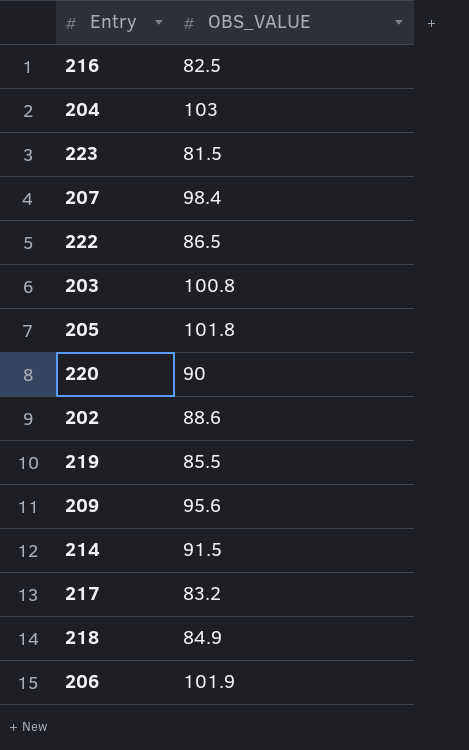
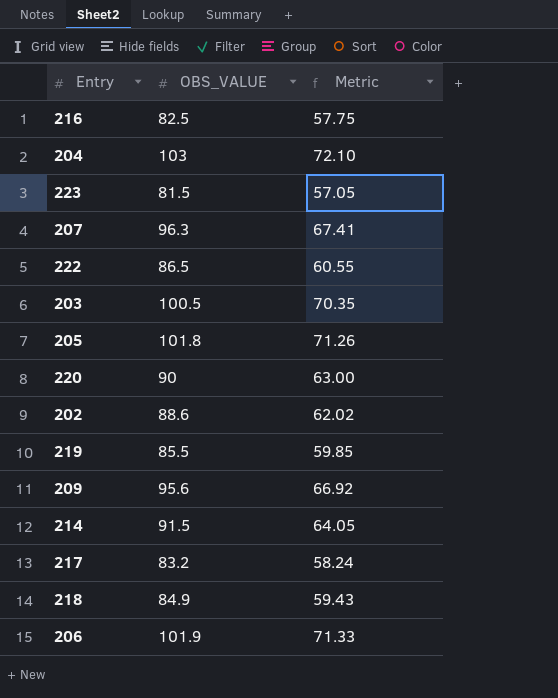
column Metric | formula: none -> [OBS_VALUE] * 0.7
207 | OBS_VALUE: 98.4 -> 96.3
203 | OBS_VALUE: 100.8 -> 100.5

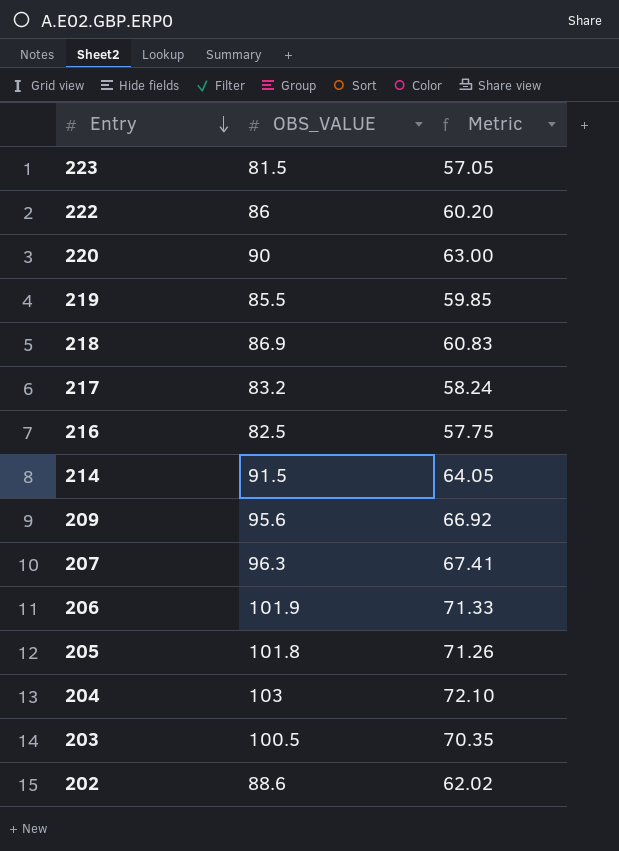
row order: none -> Entry descending
222 | OBS_VALUE: 86.5 -> 86
222 | Metric: 60.55 -> 60.20
218 | OBS_VALUE: 84.9 -> 86.9
218 | Metric: 59.43 -> 60.83

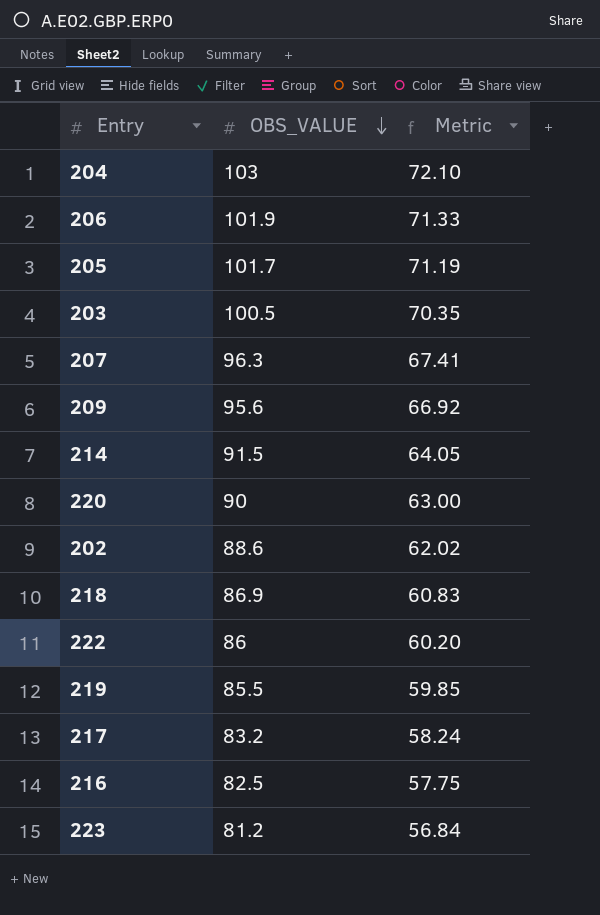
row order: Entry descending -> OBS_VALUE descending
205 | OBS_VALUE: 101.8 -> 101.7
205 | Metric: 71.26 -> 71.19
223 | OBS_VALUE: 81.5 -> 81.2
223 | Metric: 57.05 -> 56.84

